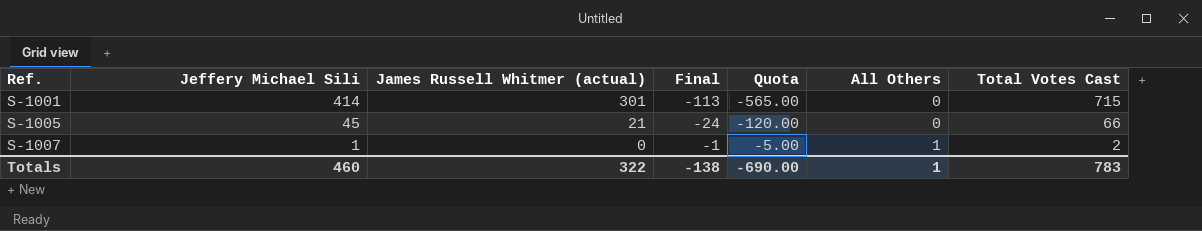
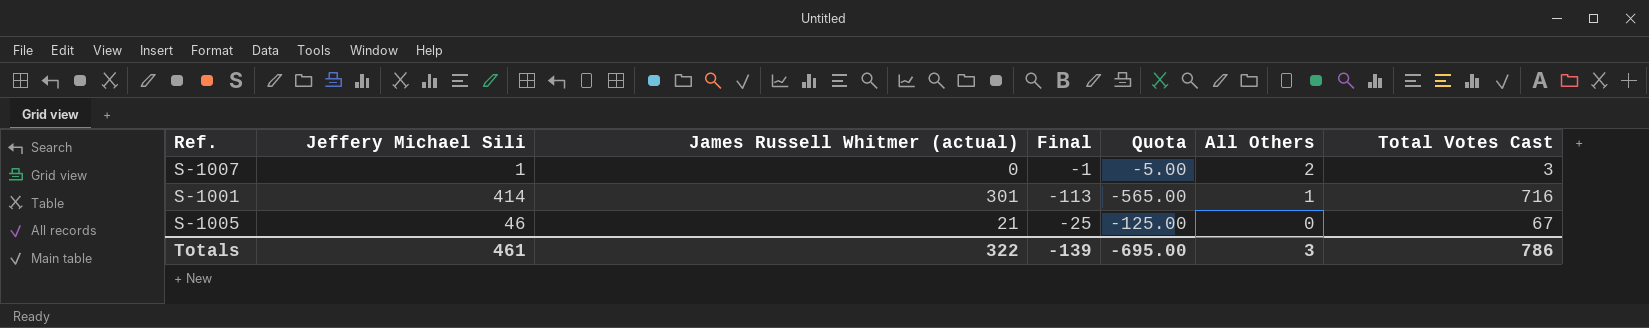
row order: Ref. ascending -> All Others descending
S-1007 | All Others: 1 -> 2
S-1007 | Total Votes Cast: 2 -> 3
S-1001 | All Others: 0 -> 1
S-1001 | Total Votes Cast: 715 -> 716
S-1005 | Jeffery Michael Sili: 45 -> 46
S-1005 | Final: -24 -> -25
S-1005 | Quota: -120.00 -> -125.00
S-1005 | Total Votes Cast: 66 -> 67
Totals | Jeffery Michael Sili: 460 -> 461
Totals | Final: -138 -> -139
Totals | Quota: -690.00 -> -695.00
Totals | All Others: 1 -> 3
Totals | Total Votes Cast: 783 -> 786

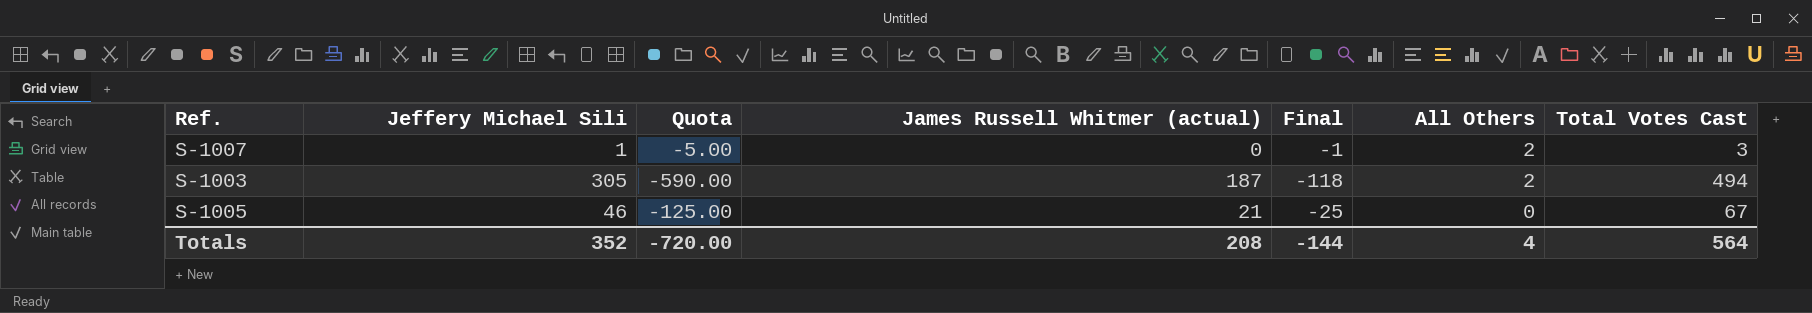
column Quota | position: 5 -> 3
row S-1001: 414 | 301 | -113 | -565.00 | 1 | 716 -> none
row S-1003: none -> 305 | -590.00 | 187 | -118 | 2 | 494
Totals | Jeffery Michael Sili: 461 -> 352
Totals | Quota: -695.00 -> -720.00
Totals | James Russell Whitmer (actual): 322 -> 208
Totals | Final: -139 -> -144
Totals | All Others: 3 -> 4
Totals | Total Votes Cast: 786 -> 564

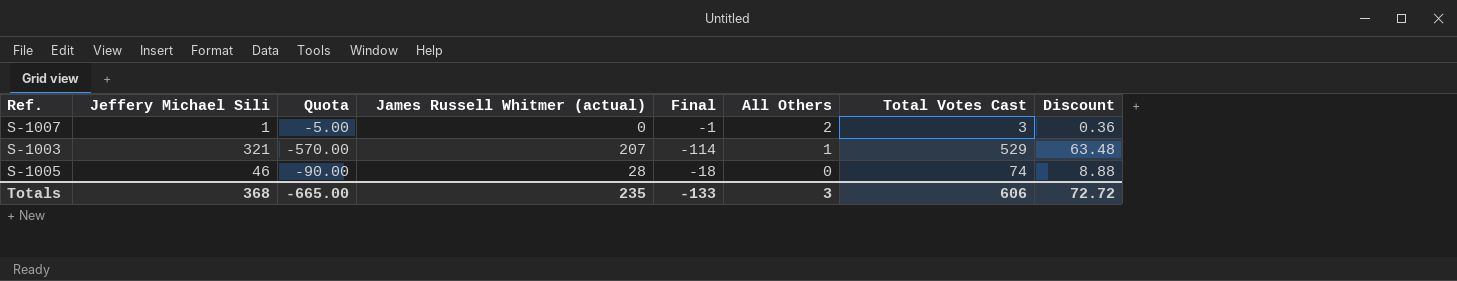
column Discount | formula: none -> [Total Votes Cast] * 0.12
S-1003 | Jeffery Michael Sili: 305 -> 321
S-1003 | Quota: -590.00 -> -570.00
S-1003 | James Russell Whitmer (actual): 187 -> 207
S-1003 | Final: -118 -> -114
S-1003 | All Others: 2 -> 1
S-1003 | Total Votes Cast: 494 -> 529
S-1005 | Quota: -125.00 -> -90.00
S-1005 | James Russell Whitmer (actual): 21 -> 28
S-1005 | Final: -25 -> -18
S-1005 | Total Votes Cast: 67 -> 74
Totals | Jeffery Michael Sili: 352 -> 368
Totals | Quota: -720.00 -> -665.00
Totals | James Russell Whitmer (actual): 208 -> 235
Totals | Final: -144 -> -133
Totals | All Others: 4 -> 3
Totals | Total Votes Cast: 564 -> 606

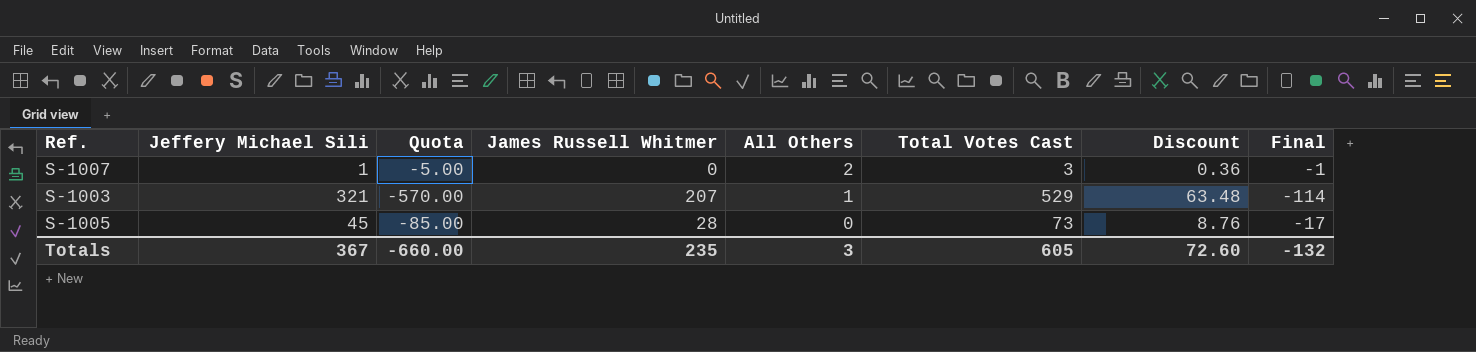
column name: James Russell Whitmer (actual) -> James Russell Whitmer
column Final | position: 5 -> 8
S-1005 | Jeffery Michael Sili: 46 -> 45
S-1005 | Quota: -90.00 -> -85.00
S-1005 | Total Votes Cast: 74 -> 73
S-1005 | Discount: 8.88 -> 8.76
S-1005 | Final: -18 -> -17
Totals | Jeffery Michael Sili: 368 -> 367
Totals | Quota: -665.00 -> -660.00
Totals | Total Votes Cast: 606 -> 605
Totals | Discount: 72.72 -> 72.60
Totals | Final: -133 -> -132

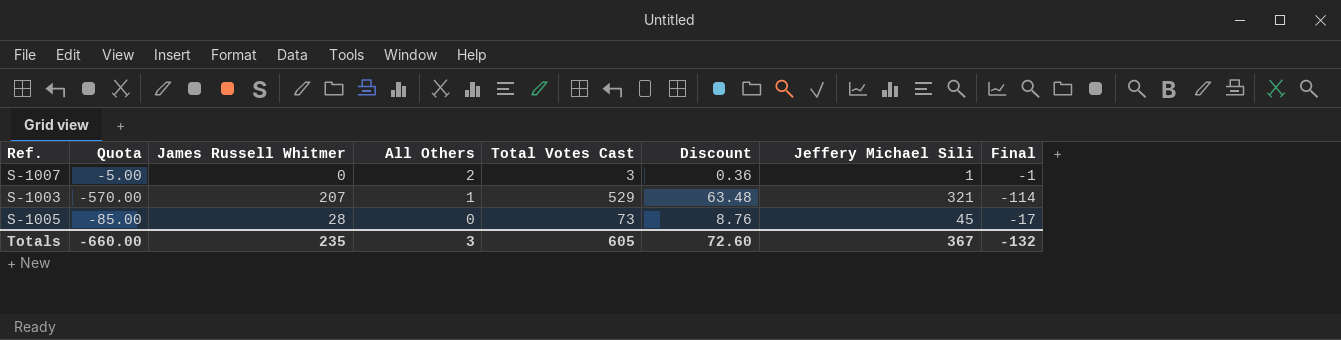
column Jeffery Michael Sili | position: 2 -> 7

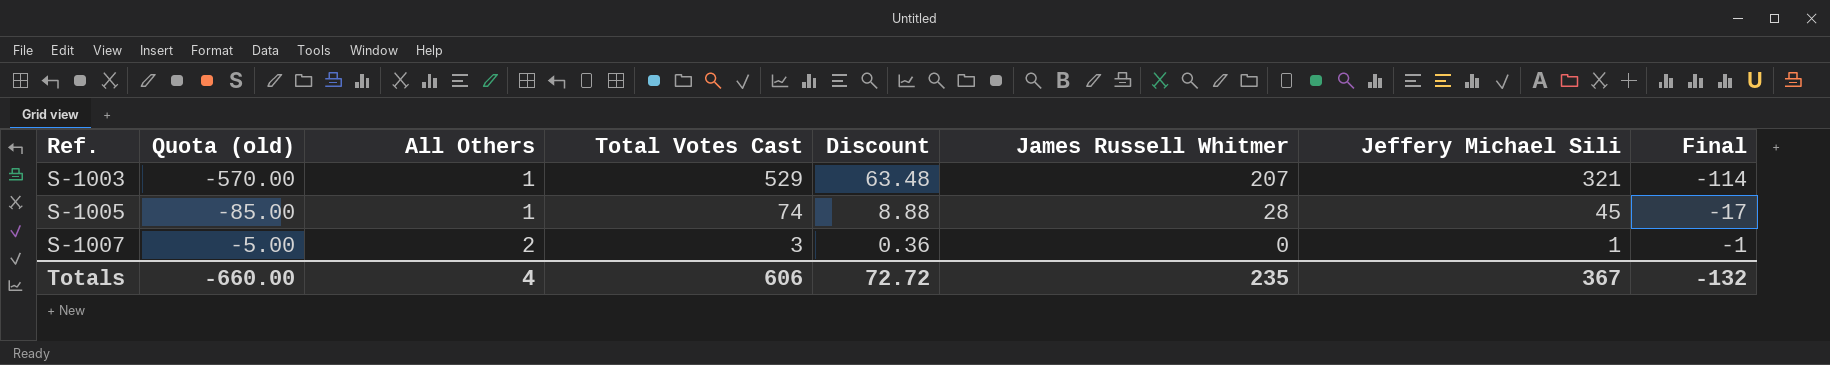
row order: All Others descending -> Ref. ascending
column name: Quota -> Quota (old)
column James Russell Whitmer | position: 3 -> 6
S-1005 | All Others: 0 -> 1
S-1005 | Total Votes Cast: 73 -> 74
S-1005 | Discount: 8.76 -> 8.88
Totals | All Others: 3 -> 4
Totals | Total Votes Cast: 605 -> 606
Totals | Discount: 72.60 -> 72.72

